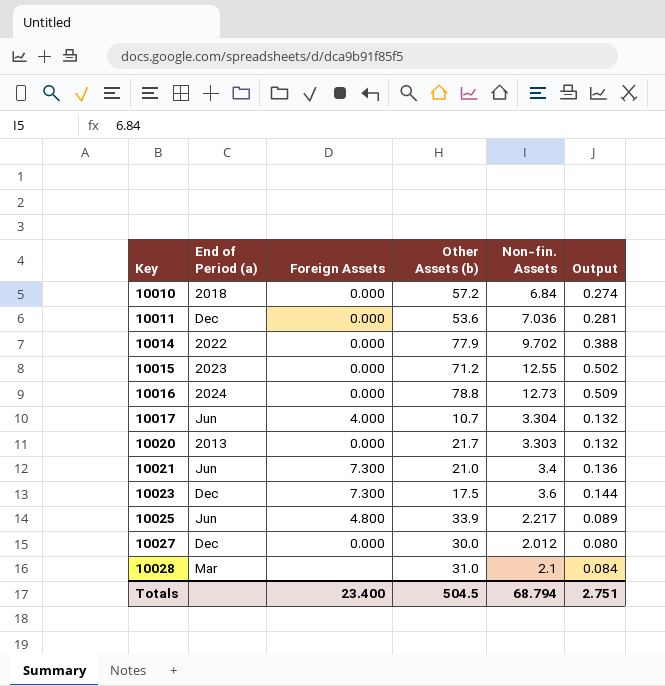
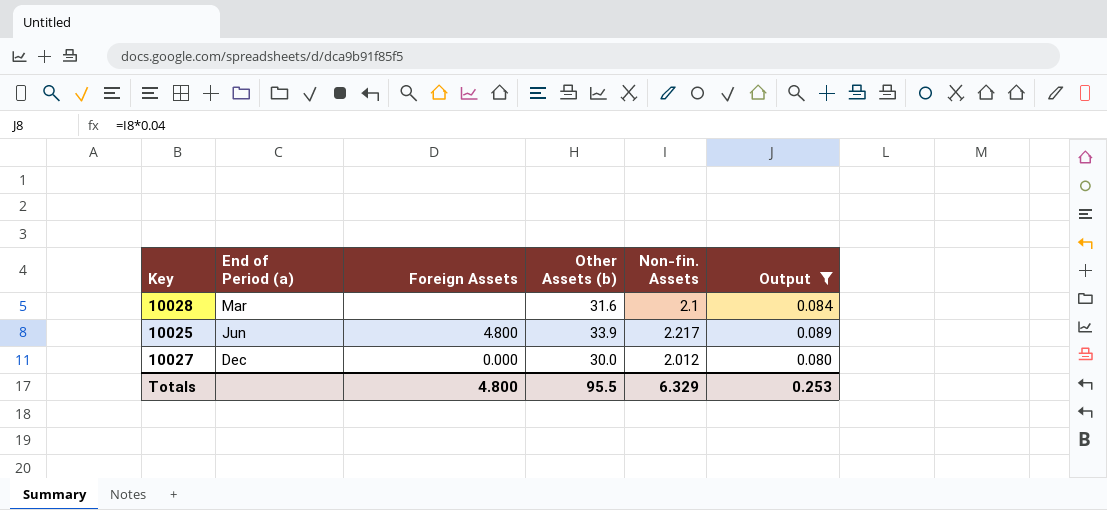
filter: none -> Output <= 0.089
row order: Key ascending -> End of Period (a) descending
10028 | Other Assets (b): 31.0 -> 31.6
Totals | Foreign Assets: 23.400 -> 4.800
Totals | Other Assets (b): 504.5 -> 95.5
Totals | Non-fin. Assets: 68.794 -> 6.329
Totals | Output: 2.751 -> 0.253

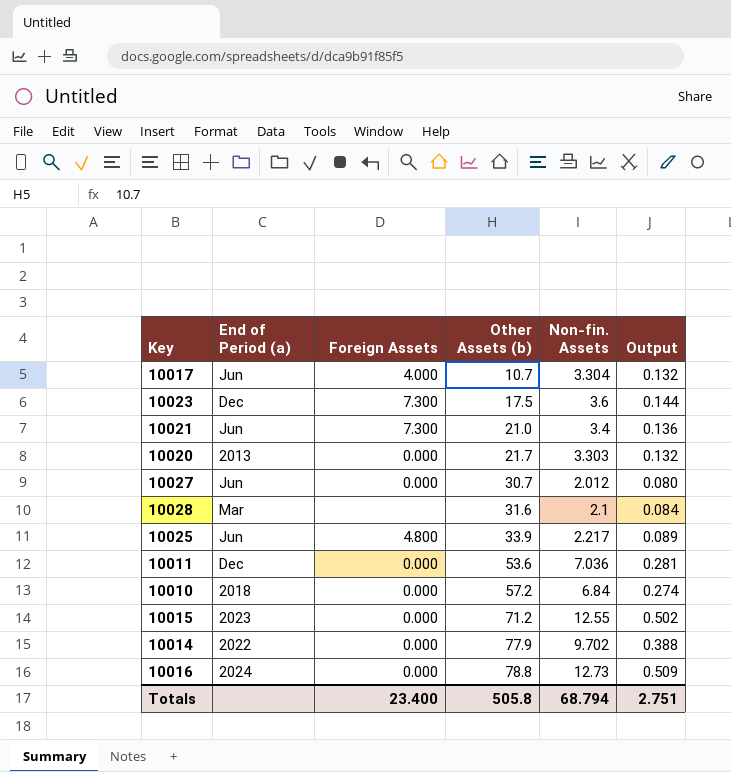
filter: Output <= 0.089 -> none
row order: End of Period (a) descending -> Other Assets (b) ascending
10027 | End of Period (a): Dec -> Jun
10027 | Other Assets (b): 30.0 -> 30.7
Totals | Foreign Assets: 4.800 -> 23.400
Totals | Other Assets (b): 95.5 -> 505.8
Totals | Non-fin. Assets: 6.329 -> 68.794
Totals | Output: 0.253 -> 2.751

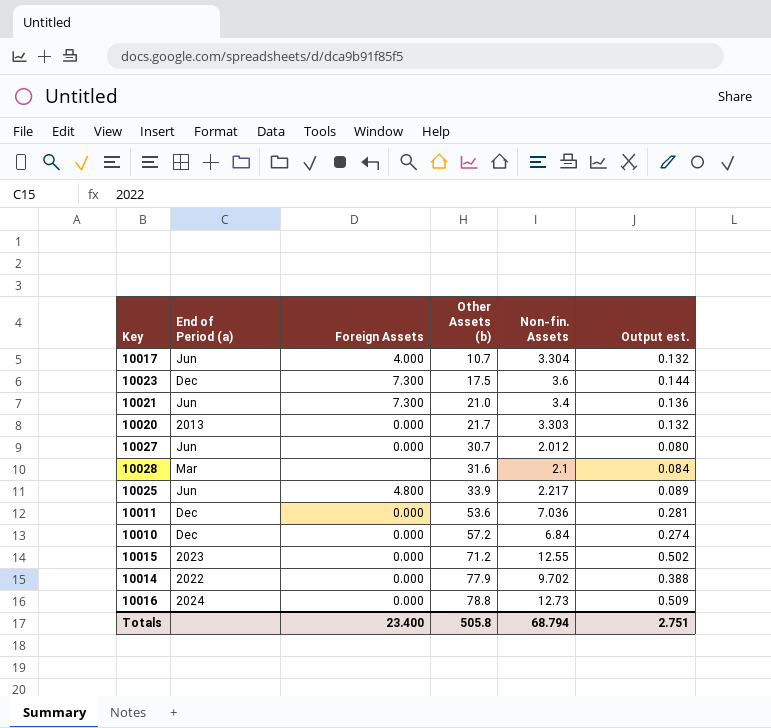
column name: Output -> Output est.
10010 | End of Period (a): 2018 -> Dec

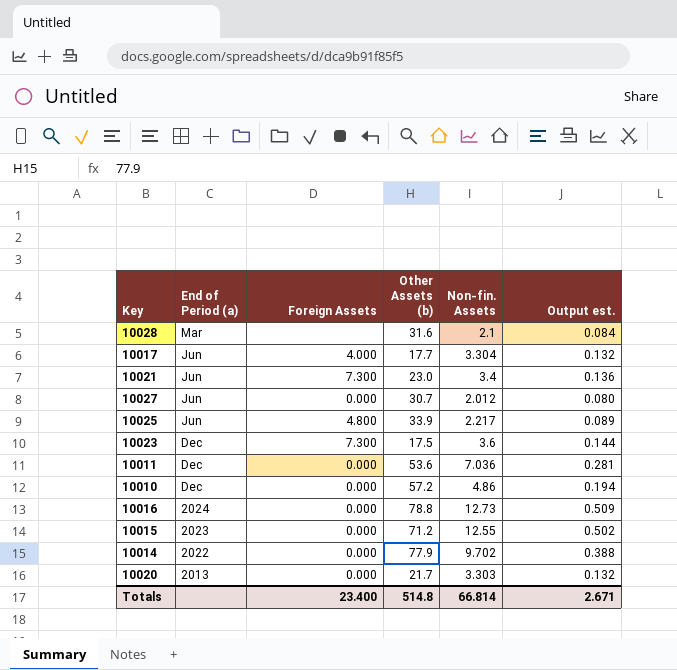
row order: Other Assets (b) ascending -> End of Period (a) descending
10017 | Other Assets (b): 10.7 -> 17.7
10021 | Other Assets (b): 21.0 -> 23.0
10010 | Non-fin. Assets: 6.84 -> 4.86
10010 | Output est.: 0.274 -> 0.194
Totals | Other Assets (b): 505.8 -> 514.8
Totals | Non-fin. Assets: 68.794 -> 66.814
Totals | Output est.: 2.751 -> 2.671

